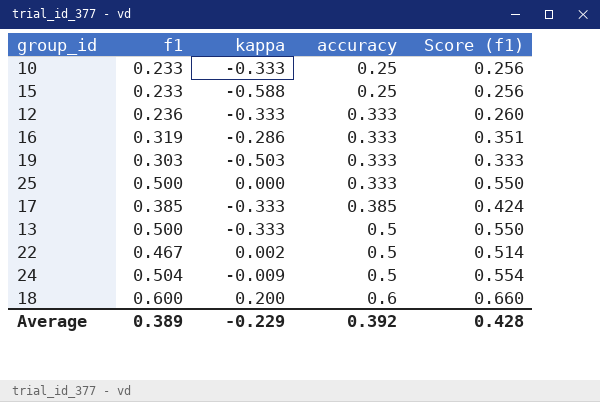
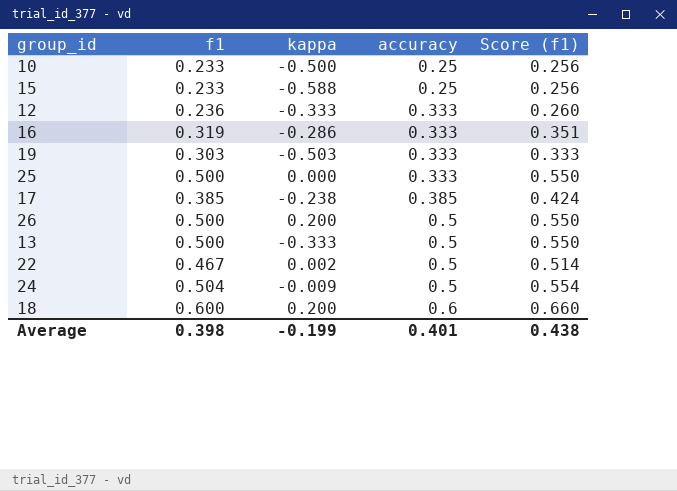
10 | kappa: -0.333 -> -0.500
17 | kappa: -0.333 -> -0.238
row 26: none -> 0.500 | 0.200 | 0.5 | 0.550
Average | f1: 0.389 -> 0.398
Average | kappa: -0.229 -> -0.199
Average | accuracy: 0.392 -> 0.401
Average | Score (f1): 0.428 -> 0.438

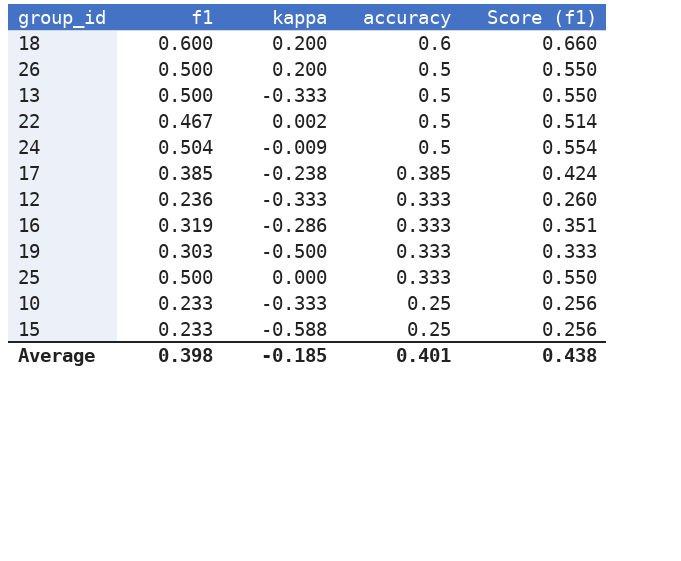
row order: accuracy ascending -> accuracy descending
19 | kappa: -0.503 -> -0.500
10 | kappa: -0.500 -> -0.333
Average | kappa: -0.199 -> -0.185

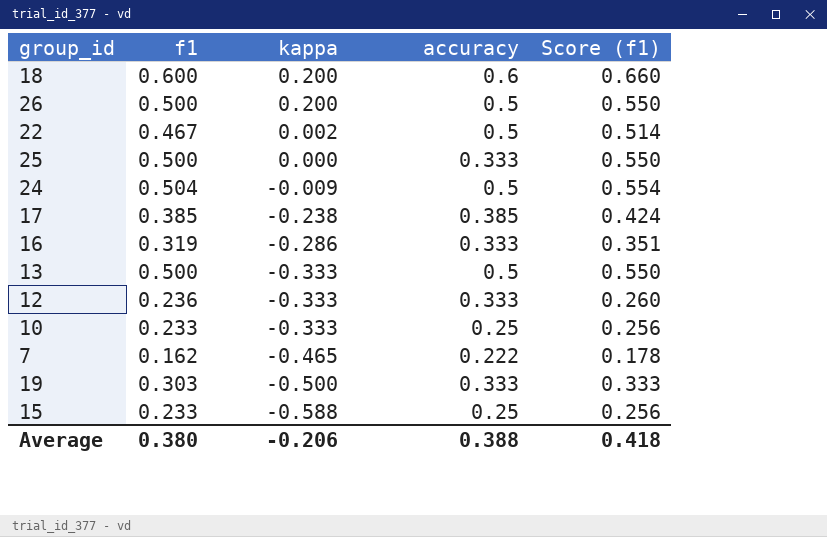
row order: accuracy descending -> kappa descending
row 7: none -> 0.162 | -0.465 | 0.222 | 0.178
Average | f1: 0.398 -> 0.380
Average | kappa: -0.185 -> -0.206
Average | accuracy: 0.401 -> 0.388
Average | Score (f1): 0.438 -> 0.418

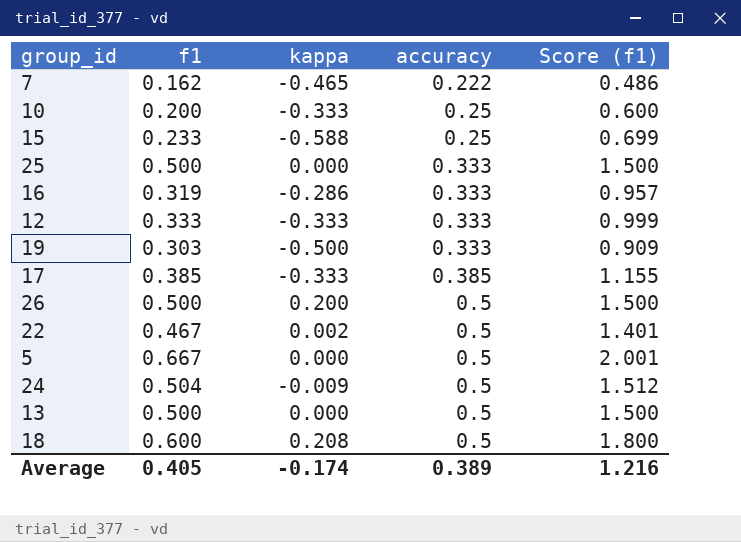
row order: kappa descending -> accuracy ascending
column Score (f1) | formula: [f1] * 1.1 -> [f1] * 3
10 | f1: 0.233 -> 0.200
12 | f1: 0.236 -> 0.333
17 | kappa: -0.238 -> -0.333
row 5: none -> 0.667 | 0.000 | 0.5 | 2.001
13 | kappa: -0.333 -> 0.000
18 | kappa: 0.200 -> 0.208
18 | accuracy: 0.6 -> 0.5
Average | f1: 0.380 -> 0.405
Average | kappa: -0.206 -> -0.174
Average | accuracy: 0.388 -> 0.389
Average | Score (f1): 0.418 -> 1.216

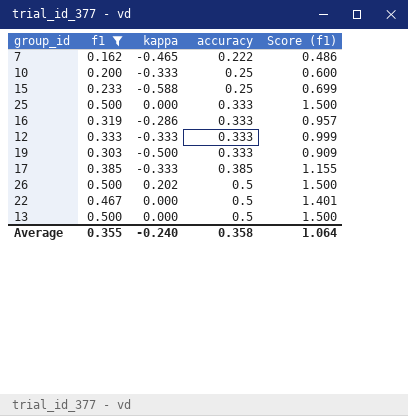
filter: none -> f1 <= 0.500
26 | kappa: 0.200 -> 0.202
22 | kappa: 0.002 -> 0.000
Average | f1: 0.405 -> 0.355
Average | kappa: -0.174 -> -0.240
Average | accuracy: 0.389 -> 0.358
Average | Score (f1): 1.216 -> 1.064

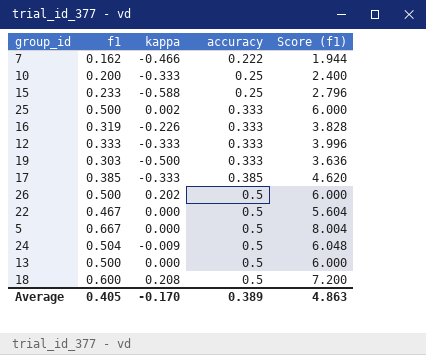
filter: f1 <= 0.500 -> none
column Score (f1) | formula: [f1] * 3 -> [f1] * 12
7 | kappa: -0.465 -> -0.466
25 | kappa: 0.000 -> 0.002
16 | kappa: -0.286 -> -0.226
Average | f1: 0.355 -> 0.405
Average | kappa: -0.240 -> -0.170
Average | accuracy: 0.358 -> 0.389
Average | Score (f1): 1.064 -> 4.863

